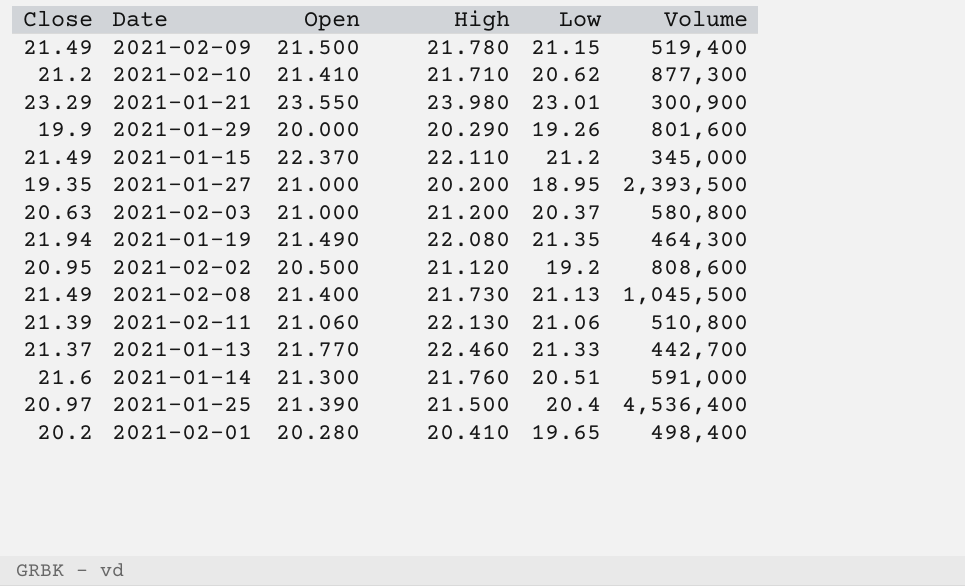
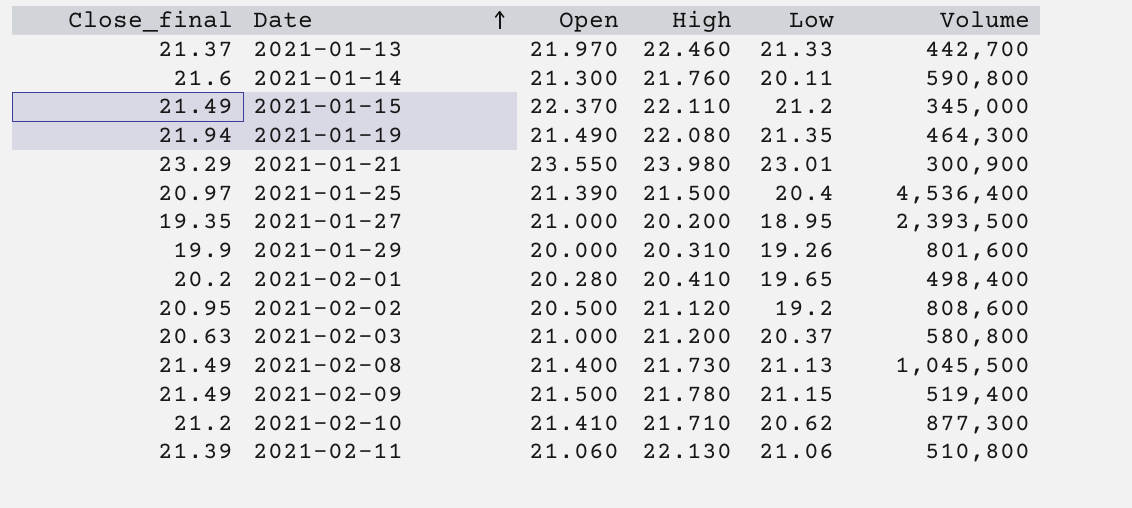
row order: none -> Date ascending
column name: Close -> Close_final
2021-01-13 | Open: 21.770 -> 21.970
2021-01-14 | Low: 20.51 -> 20.11
2021-01-14 | Volume: 591,000 -> 590,800
2021-01-29 | High: 20.290 -> 20.310

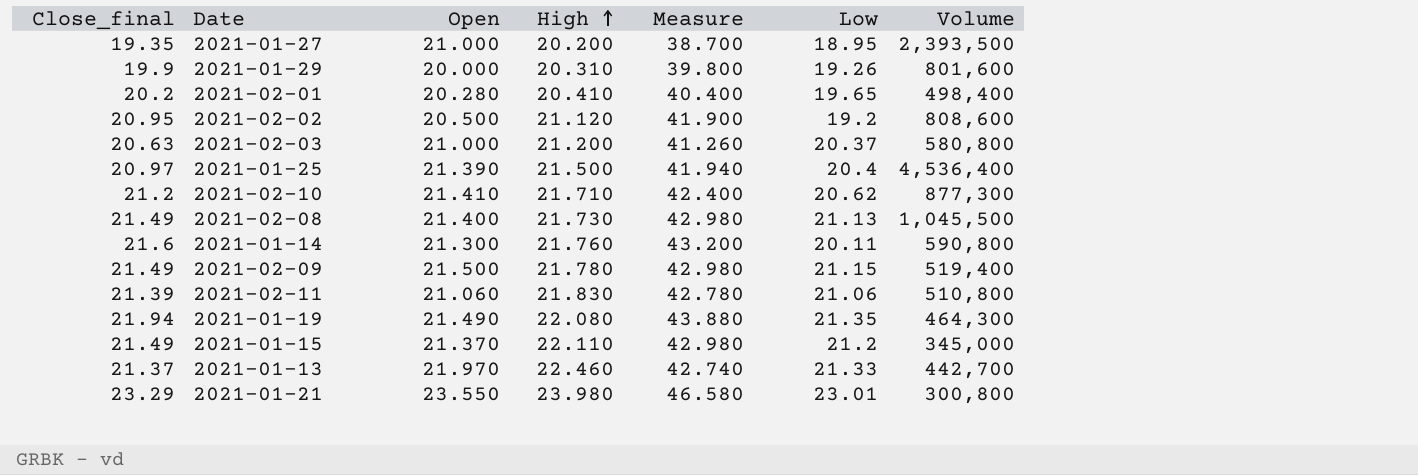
row order: Date ascending -> High ascending
column Measure | formula: none -> [Close_final] * 2
2021-02-11 | High: 22.130 -> 21.830
2021-01-15 | Open: 22.370 -> 21.370
2021-01-21 | Volume: 300,900 -> 300,800

